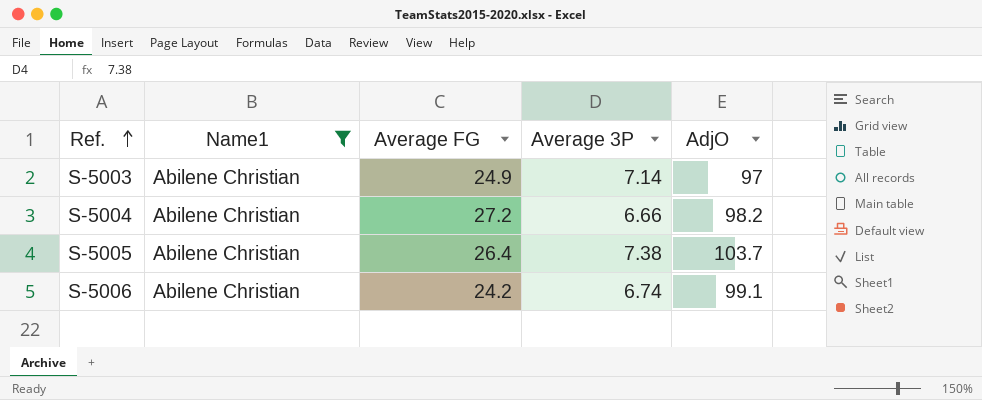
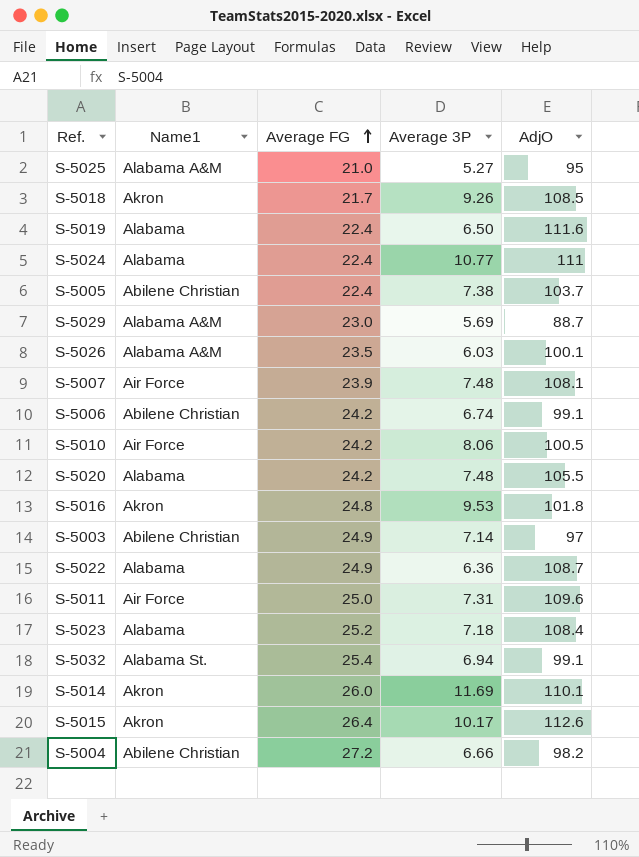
filter: Name1 = Abilene Christian -> none
row order: Ref. ascending -> Average FG ascending
S-5005 | Average FG: 26.4 -> 22.4

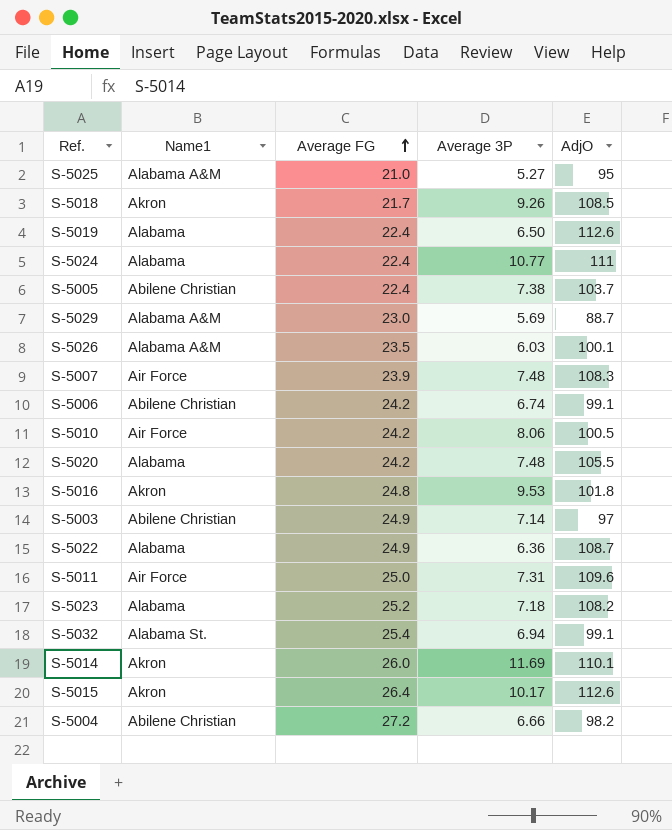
S-5019 | AdjO: 111.6 -> 112.6
S-5007 | AdjO: 108.1 -> 108.3
S-5023 | AdjO: 108.4 -> 108.2

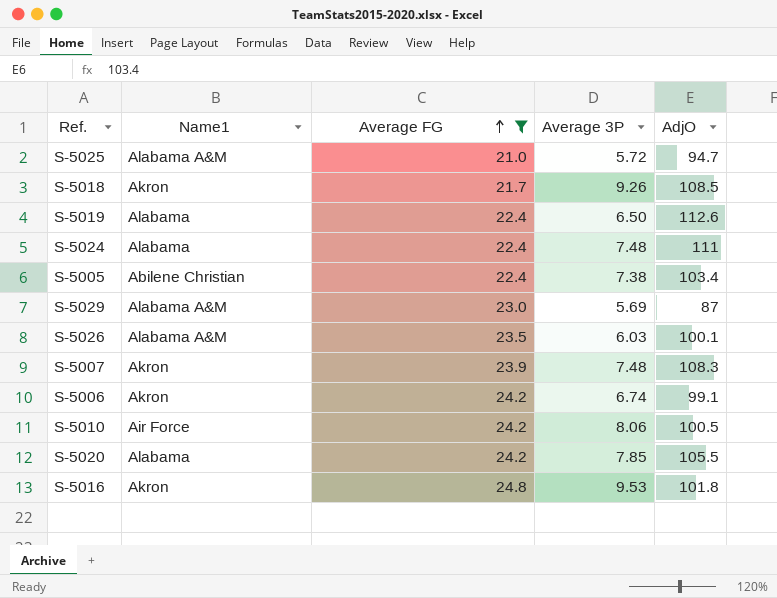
filter: none -> Average FG <= 24.8
S-5025 | Average 3P: 5.27 -> 5.72
S-5025 | AdjO: 95 -> 94.7
S-5024 | Average 3P: 10.77 -> 7.48
S-5005 | AdjO: 103.7 -> 103.4
S-5029 | AdjO: 88.7 -> 87
S-5007 | Name1: Air Force -> Akron
S-5006 | Name1: Abilene Christian -> Akron
S-5020 | Average 3P: 7.48 -> 7.85

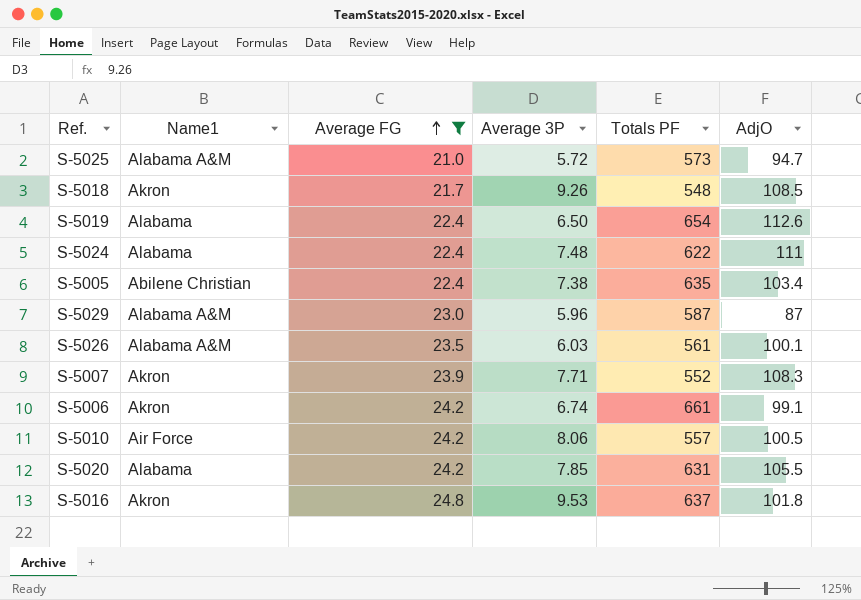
column Totals PF | position: none -> 5
S-5029 | Average 3P: 5.69 -> 5.96
S-5007 | Average 3P: 7.48 -> 7.71

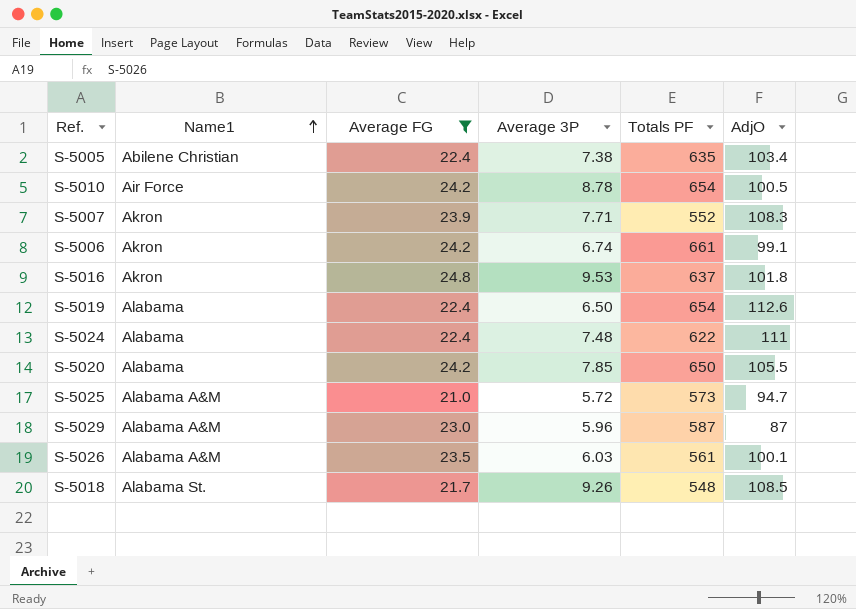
row order: Average FG ascending -> Name1 ascending
S-5010 | Average 3P: 8.06 -> 8.78
S-5010 | Totals PF: 557 -> 654
S-5020 | Totals PF: 631 -> 650
S-5018 | Name1: Akron -> Alabama St.

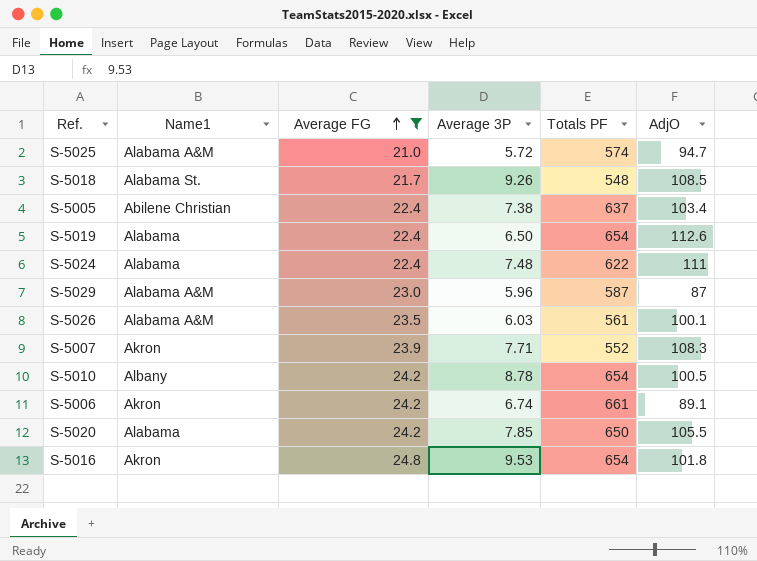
row order: Name1 ascending -> Average FG ascending
S-5025 | Totals PF: 573 -> 574
S-5005 | Totals PF: 635 -> 637
S-5010 | Name1: Air Force -> Albany
S-5006 | AdjO: 99.1 -> 89.1
S-5016 | Totals PF: 637 -> 654

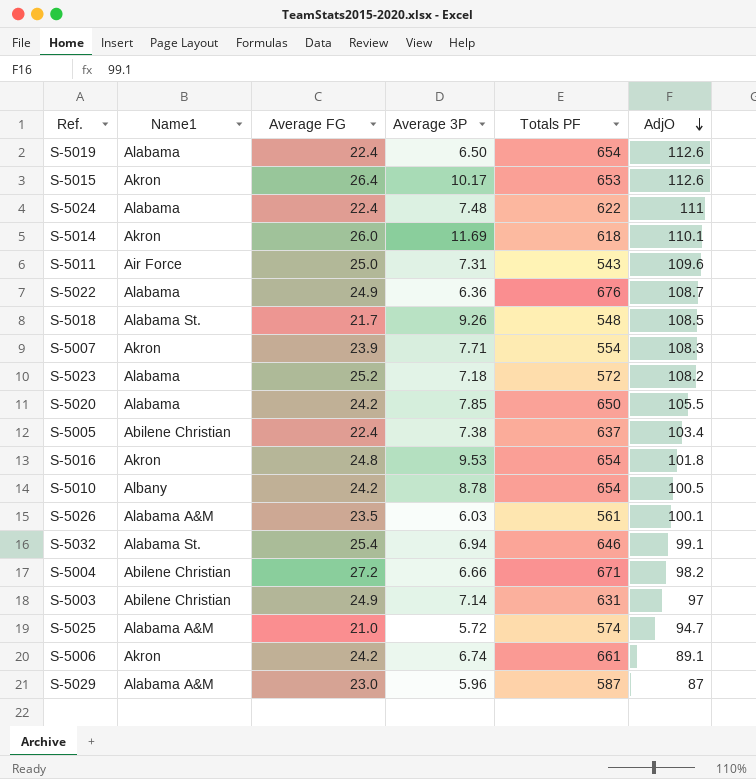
filter: Average FG <= 24.8 -> none
row order: Average FG ascending -> AdjO descending
S-5007 | Totals PF: 552 -> 554

